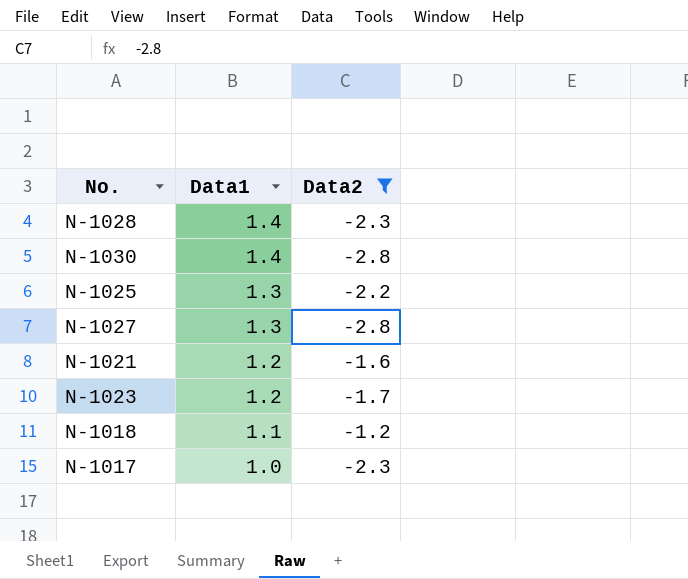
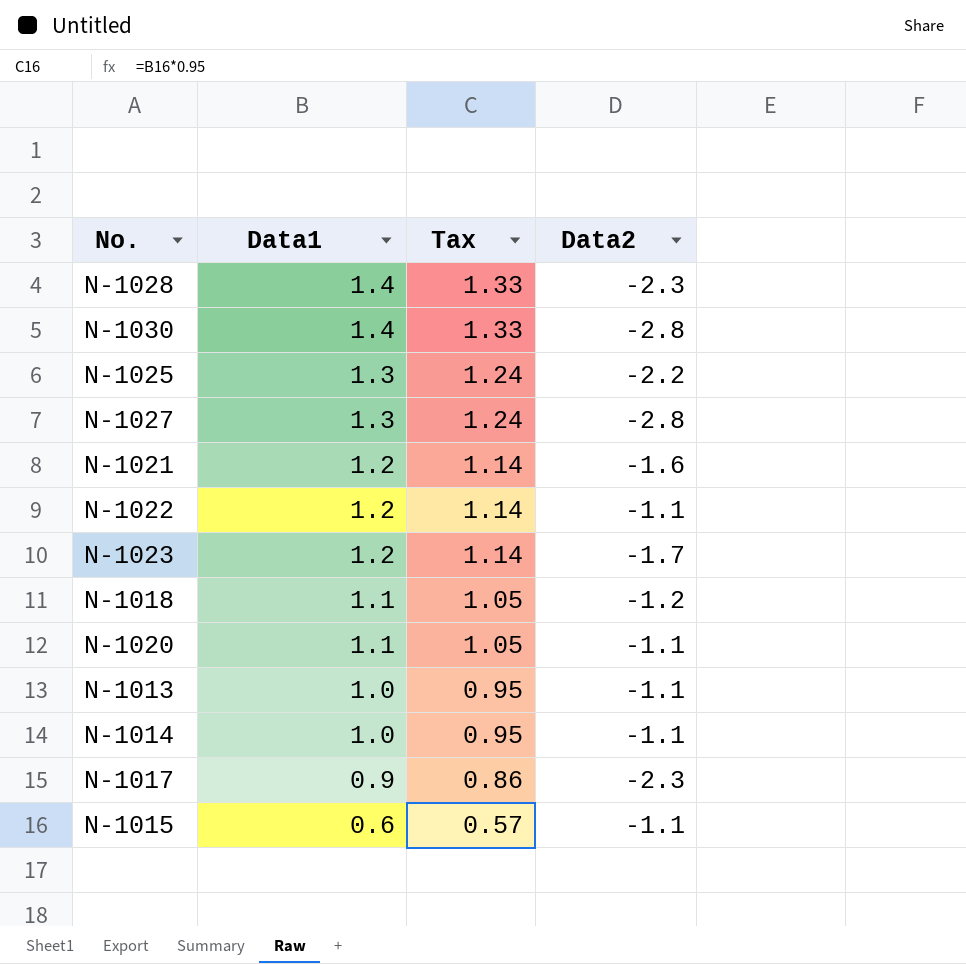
filter: Data2 != -1.1 -> none
column Tax | formula: none -> [Data1] * 0.95
N-1017 | Data1: 1.0 -> 0.9

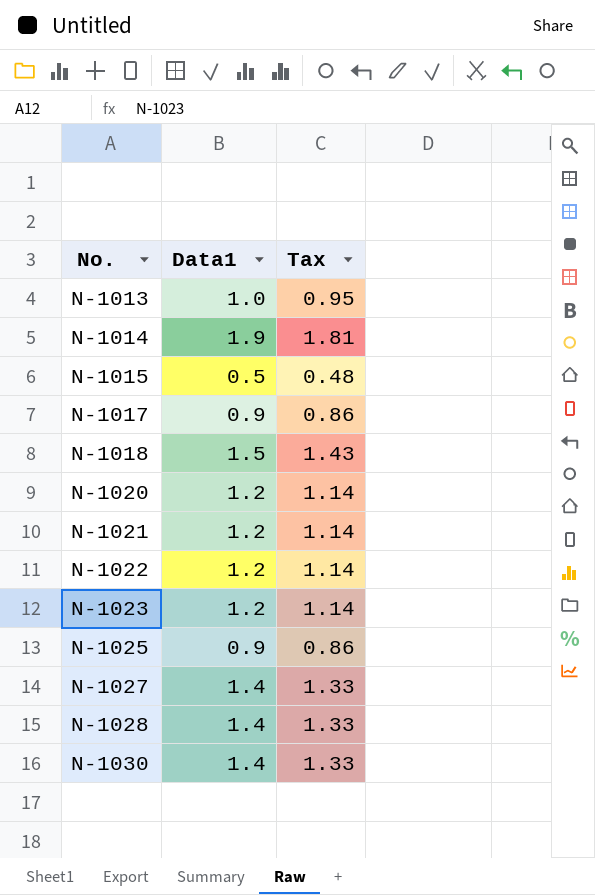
row order: Data1 descending -> No. ascending
column Data2 | position: 4 -> none
N-1014 | Data1: 1.0 -> 1.9
N-1014 | Tax: 0.95 -> 1.81
N-1015 | Data1: 0.6 -> 0.5
N-1015 | Tax: 0.57 -> 0.48
N-1018 | Data1: 1.1 -> 1.5
N-1018 | Tax: 1.05 -> 1.43
N-1020 | Data1: 1.1 -> 1.2
N-1020 | Tax: 1.05 -> 1.14
N-1025 | Data1: 1.3 -> 0.9
N-1025 | Tax: 1.24 -> 0.86
N-1027 | Data1: 1.3 -> 1.4
N-1027 | Tax: 1.24 -> 1.33

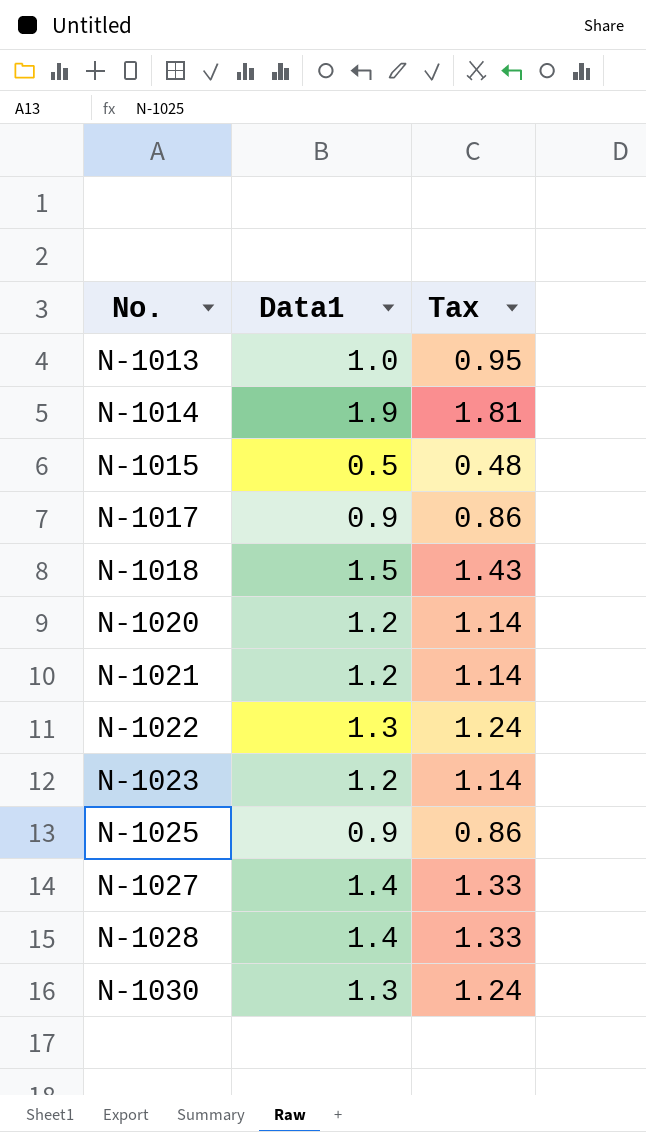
N-1022 | Data1: 1.2 -> 1.3
N-1022 | Tax: 1.14 -> 1.24
N-1030 | Data1: 1.4 -> 1.3
N-1030 | Tax: 1.33 -> 1.24

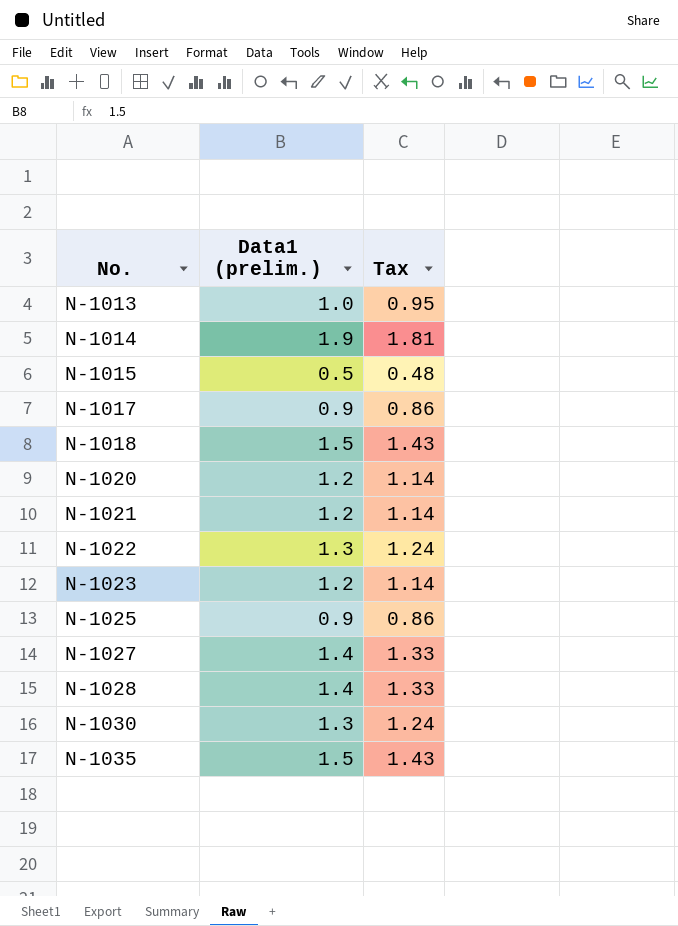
column name: Data1 -> Data1 (prelim.)
row N-1035: none -> 1.5 | 1.43

